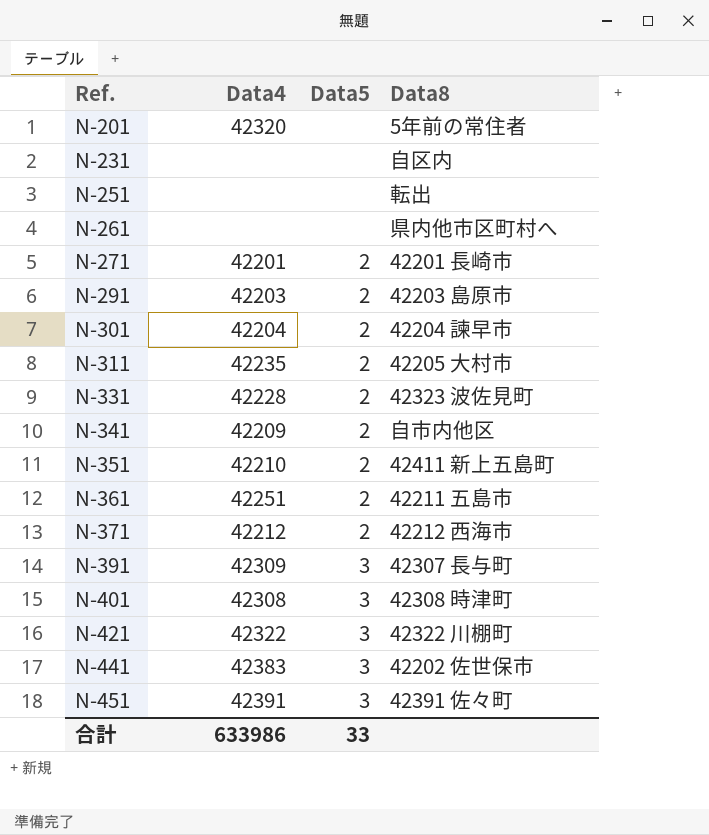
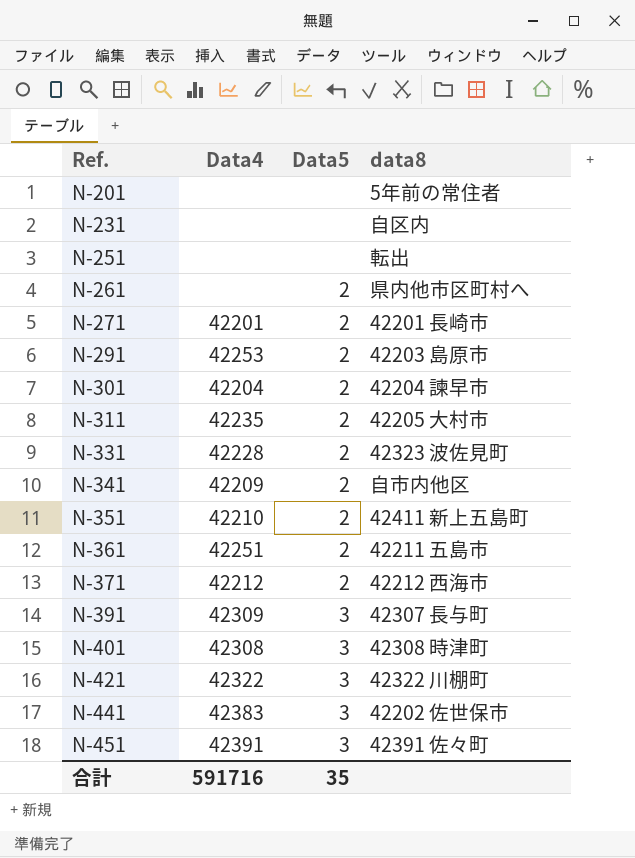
column name: Data8 -> data8
N-201 | Data4: 42320 -> none
N-261 | Data5: none -> 2
N-291 | Data4: 42203 -> 42253
合計 | Data4: 633986 -> 591716
合計 | Data5: 33 -> 35

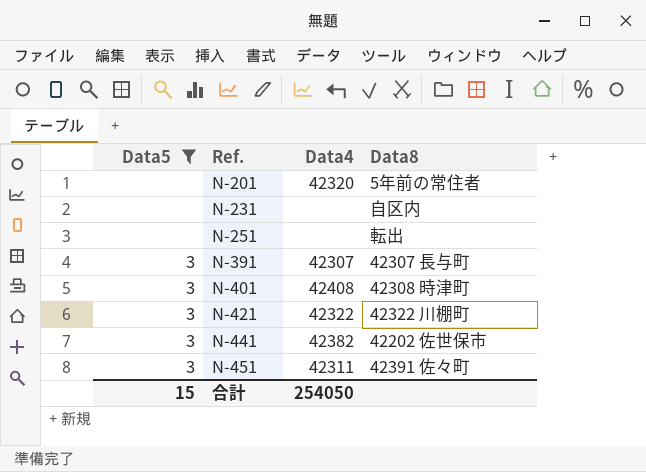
filter: none -> Data5 != 2
column Data5 | position: 3 -> 1
column name: data8 -> Data8
N-201 | Data4: none -> 42320
N-391 | Data4: 42309 -> 42307
N-401 | Data4: 42308 -> 42408
N-441 | Data4: 42383 -> 42382
N-451 | Data4: 42391 -> 42311
合計 | Data5: 35 -> 15
合計 | Data4: 591716 -> 254050

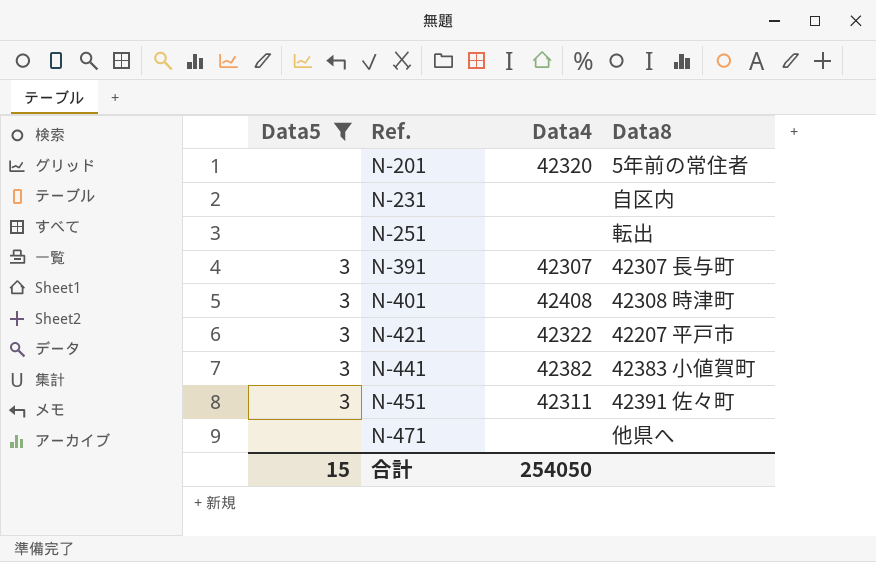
N-421 | Data8: 42322 川棚町 -> 42207 平戸市
N-441 | Data8: 42202 佐世保市 -> 42383 小値賀町
row N-471: none -> none | none | 他県へ

